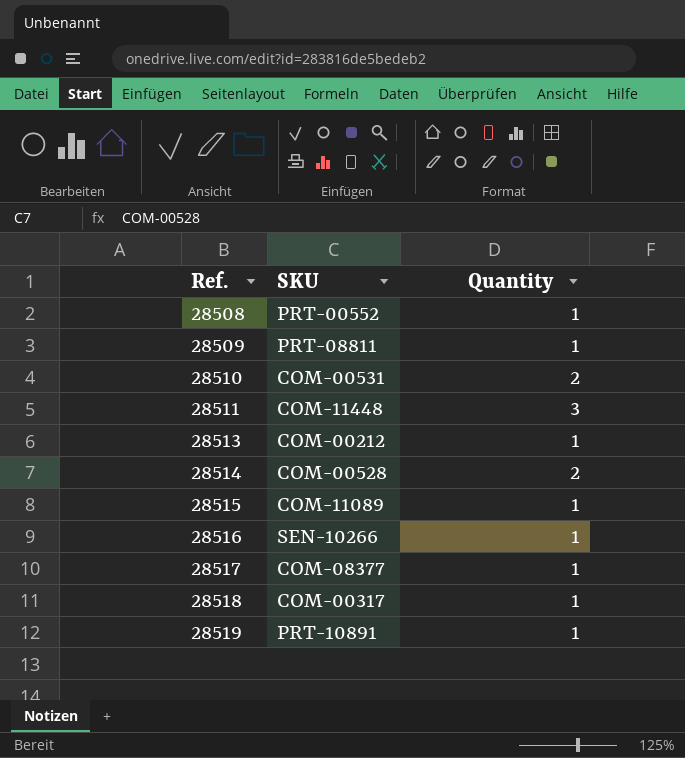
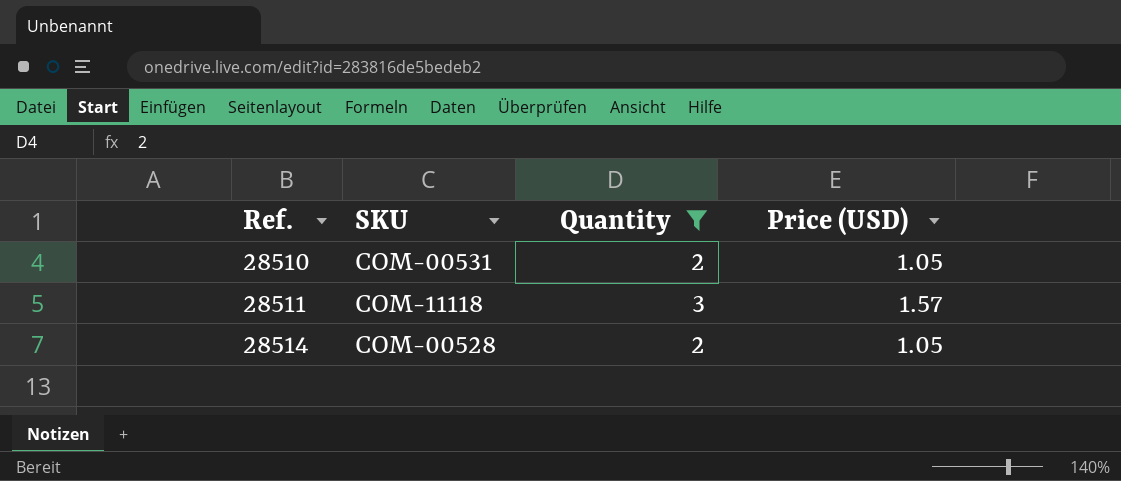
filter: none -> Quantity != 1
column Price (USD) | position: none -> 4
28511 | SKU: COM-11448 -> COM-11118

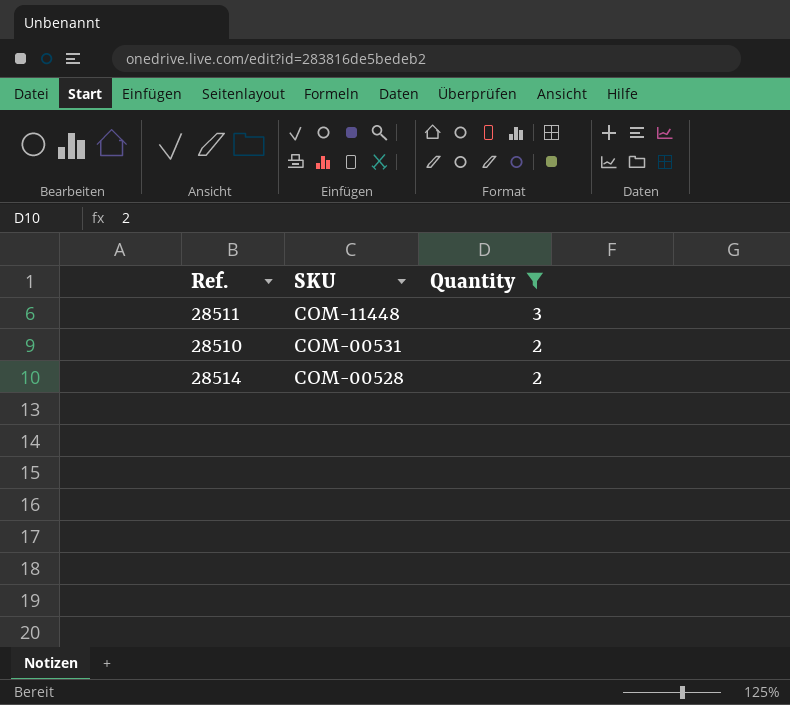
row order: Ref. ascending -> SKU descending
column Price (USD) | position: 4 -> none
28511 | SKU: COM-11118 -> COM-11448

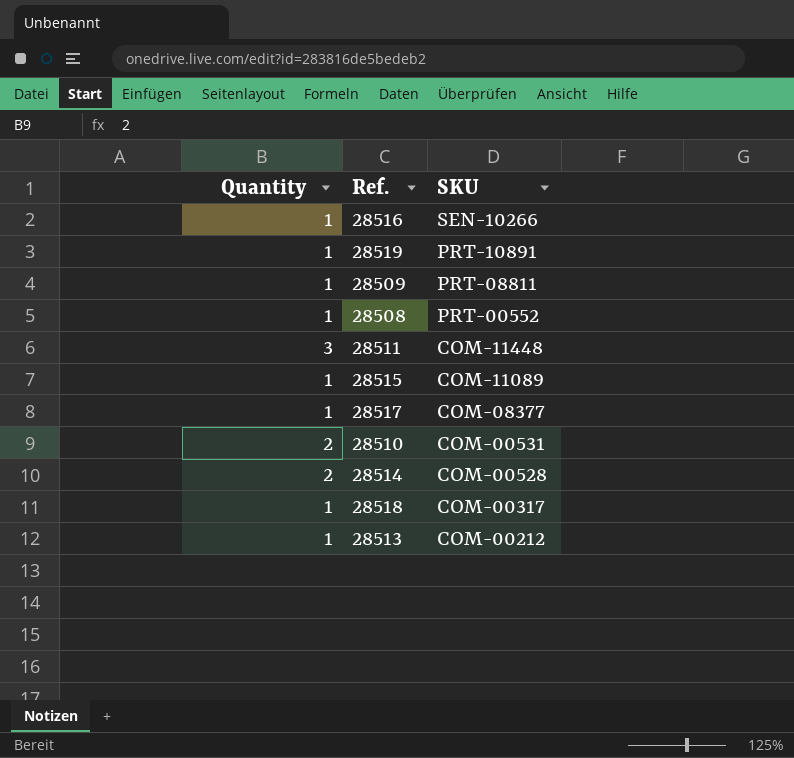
filter: Quantity != 1 -> none
column Quantity | position: 3 -> 1

